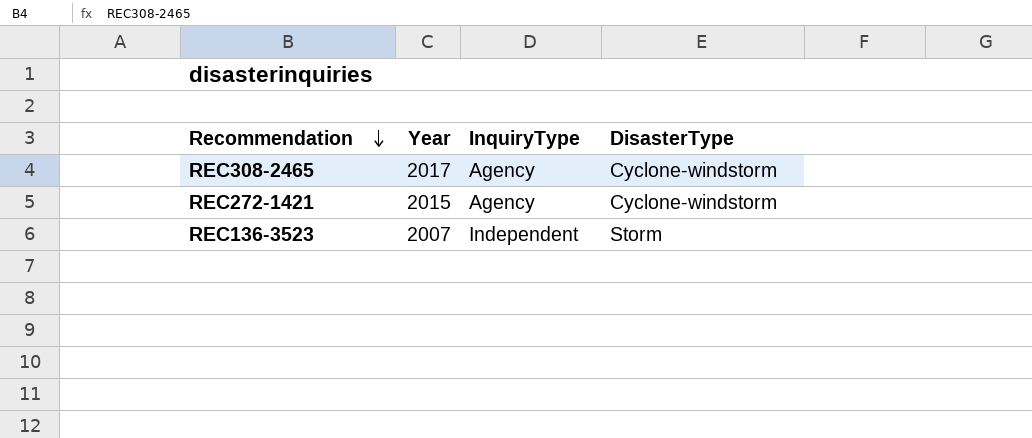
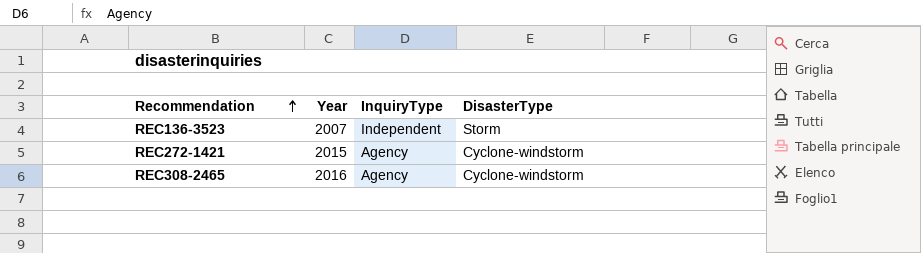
row order: Recommendation descending -> Recommendation ascending
REC308-2465 | Year: 2017 -> 2016

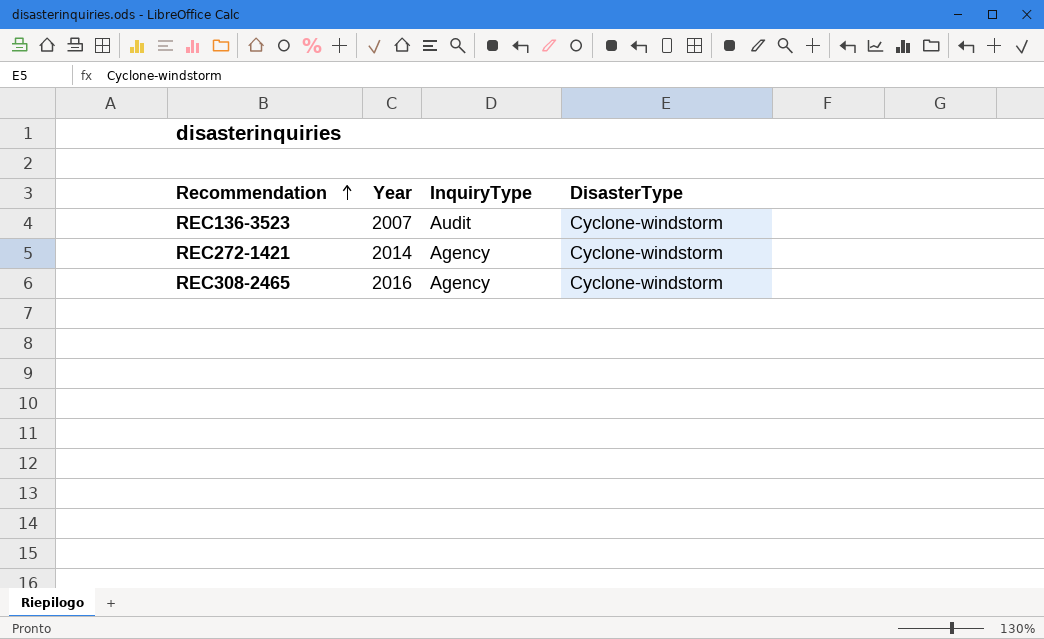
REC136-3523 | InquiryType: Independent -> Audit
REC136-3523 | DisasterType: Storm -> Cyclone-windstorm
REC272-1421 | Year: 2015 -> 2014

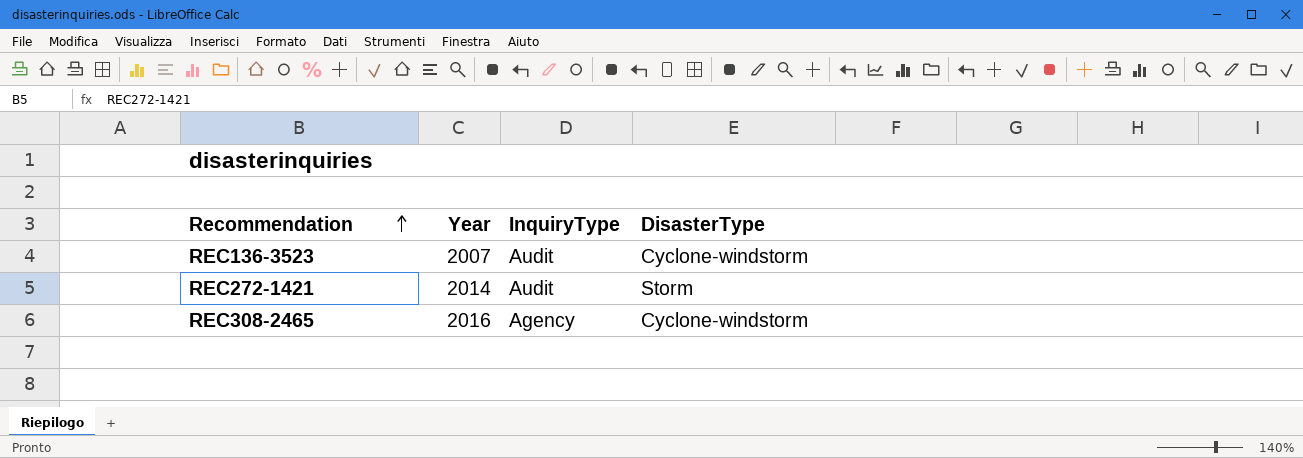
REC272-1421 | InquiryType: Agency -> Audit
REC272-1421 | DisasterType: Cyclone-windstorm -> Storm

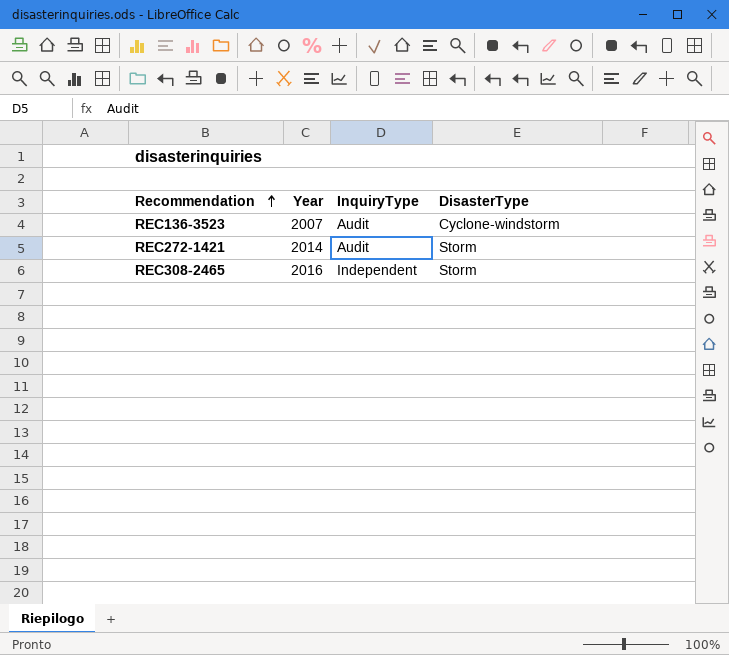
REC308-2465 | InquiryType: Agency -> Independent
REC308-2465 | DisasterType: Cyclone-windstorm -> Storm

